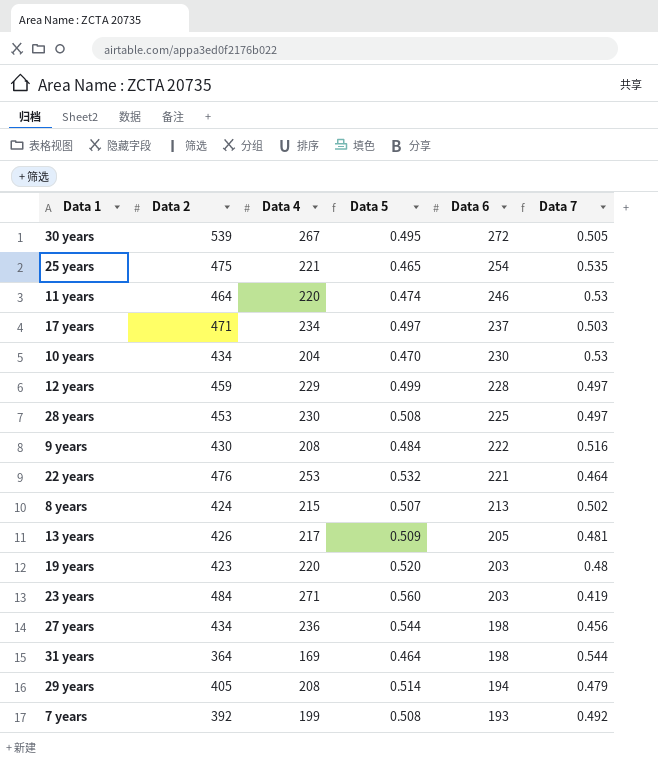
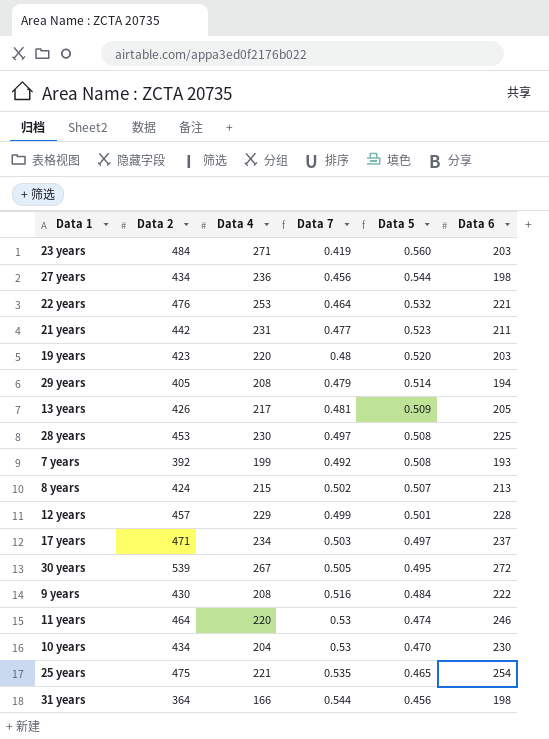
row order: Data 6 descending -> Data 5 descending
column Data 7 | position: 6 -> 4
row 21 years: none -> 442 | 231 | 0.477 | 0.523 | 211
12 years | Data 2: 459 -> 457
12 years | Data 7: 0.497 -> 0.499
12 years | Data 5: 0.499 -> 0.501
31 years | Data 4: 169 -> 166
31 years | Data 5: 0.464 -> 0.456

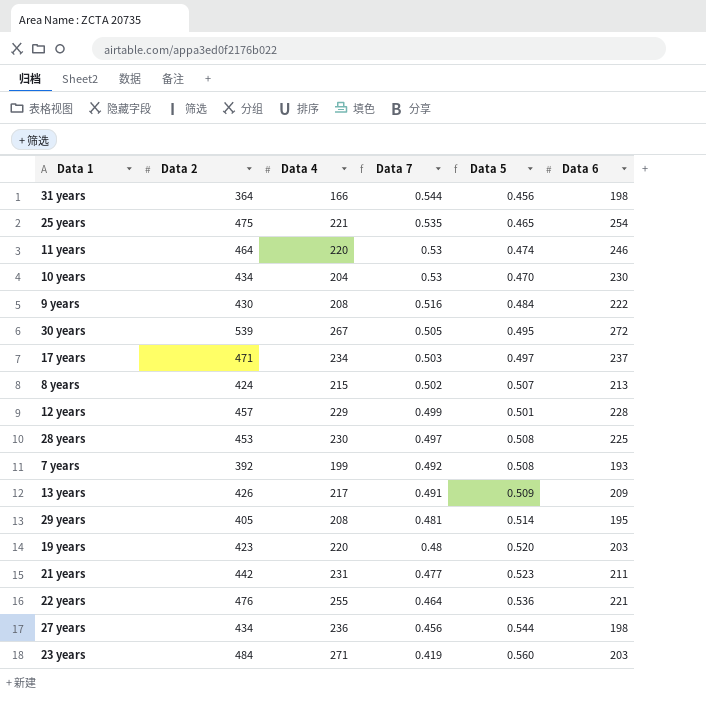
row order: Data 5 descending -> Data 7 descending
13 years | Data 7: 0.481 -> 0.491
13 years | Data 6: 205 -> 209
29 years | Data 7: 0.479 -> 0.481
29 years | Data 6: 194 -> 195
22 years | Data 4: 253 -> 255
22 years | Data 5: 0.532 -> 0.536

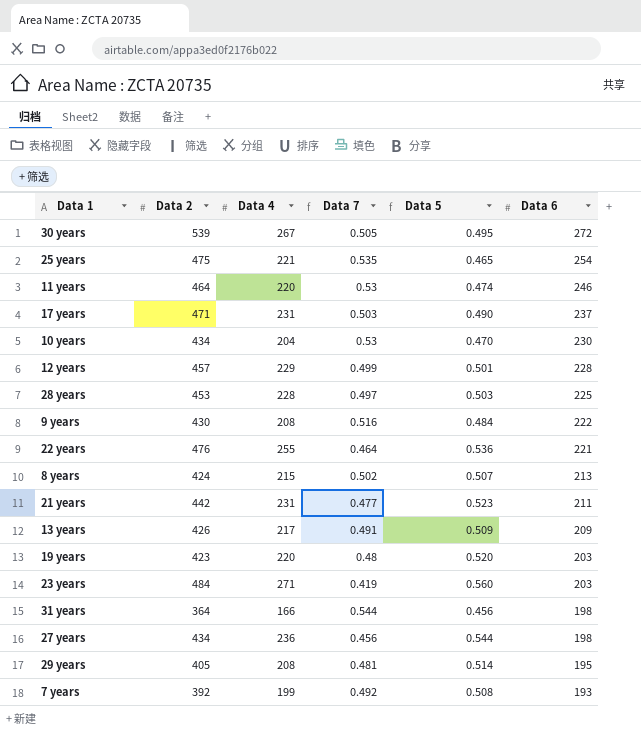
row order: Data 7 descending -> Data 6 descending
17 years | Data 4: 234 -> 231
17 years | Data 5: 0.497 -> 0.490
28 years | Data 4: 230 -> 228
28 years | Data 5: 0.508 -> 0.503

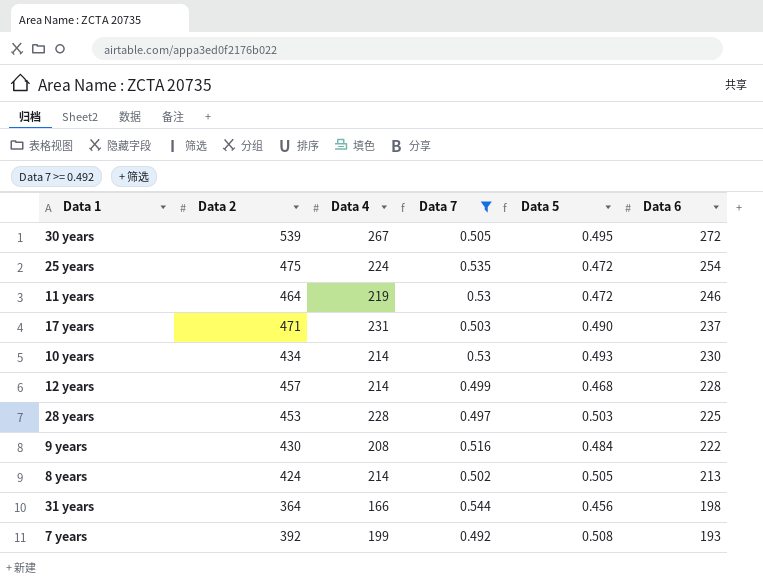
filter: none -> Data 7 >= 0.492
25 years | Data 4: 221 -> 224
25 years | Data 5: 0.465 -> 0.472
11 years | Data 4: 220 -> 219
11 years | Data 5: 0.474 -> 0.472
10 years | Data 4: 204 -> 214
10 years | Data 5: 0.470 -> 0.493
12 years | Data 4: 229 -> 214
12 years | Data 5: 0.501 -> 0.468
8 years | Data 4: 215 -> 214
8 years | Data 5: 0.507 -> 0.505

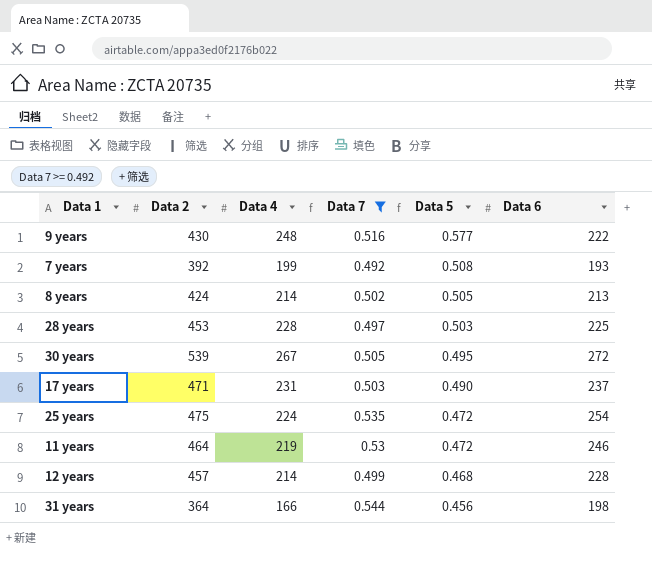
row order: Data 6 descending -> Data 5 descending
row 10 years: 434 | 214 | 0.53 | 0.493 | 230 -> none
9 years | Data 4: 208 -> 248
9 years | Data 5: 0.484 -> 0.577

